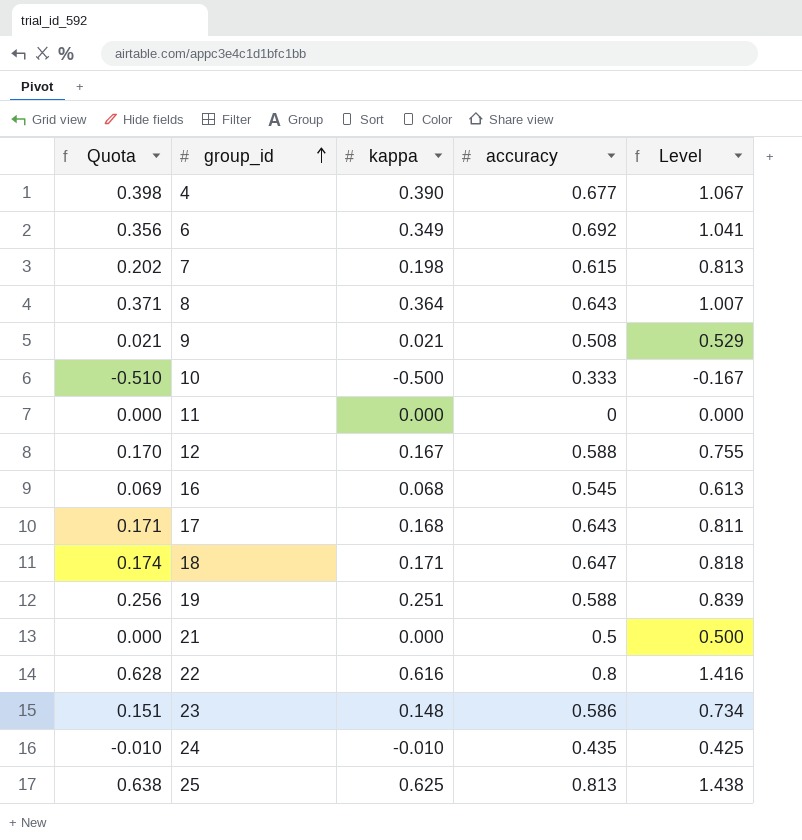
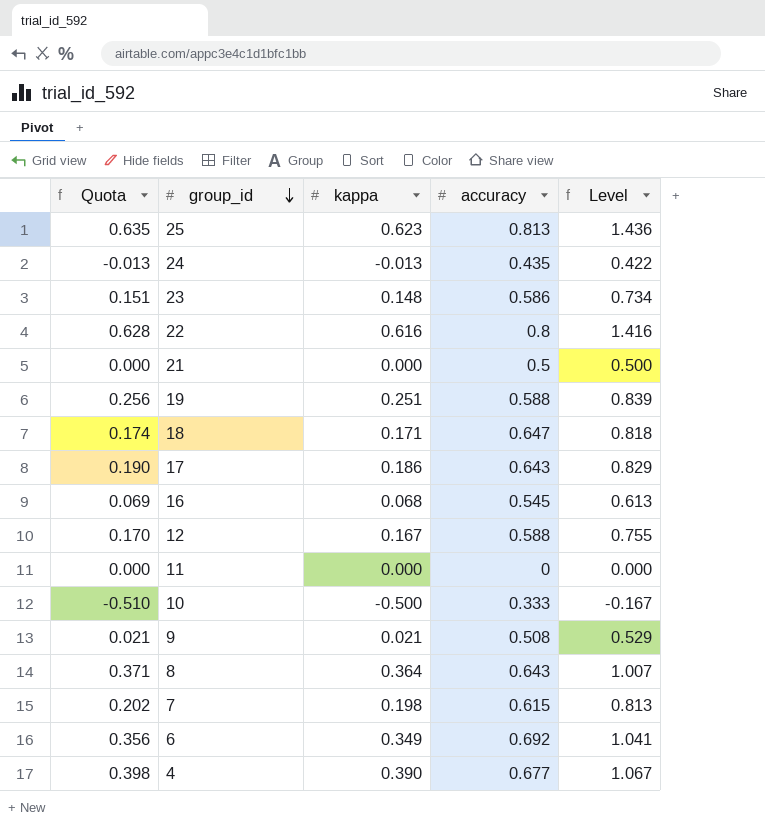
row order: group_id ascending -> group_id descending
25 | Quota: 0.638 -> 0.635
25 | kappa: 0.625 -> 0.623
25 | Level: 1.438 -> 1.436
24 | Quota: -0.010 -> -0.013
24 | kappa: -0.010 -> -0.013
24 | Level: 0.425 -> 0.422
17 | Quota: 0.171 -> 0.190
17 | kappa: 0.168 -> 0.186
17 | Level: 0.811 -> 0.829

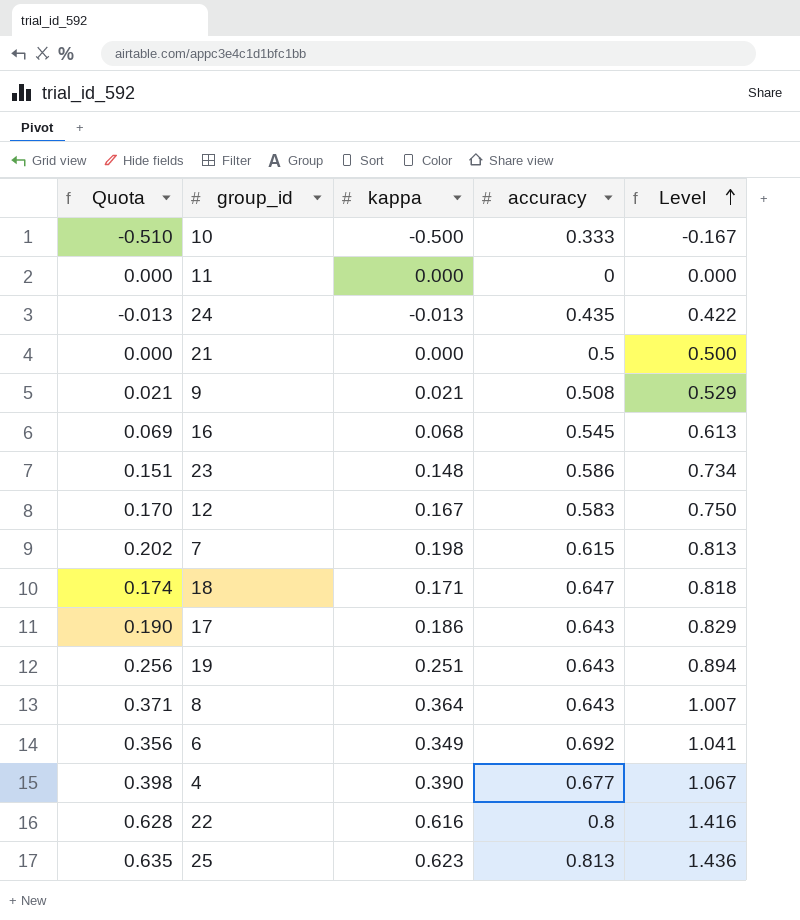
row order: group_id descending -> Level ascending
12 | accuracy: 0.588 -> 0.583
12 | Level: 0.755 -> 0.750
19 | accuracy: 0.588 -> 0.643
19 | Level: 0.839 -> 0.894

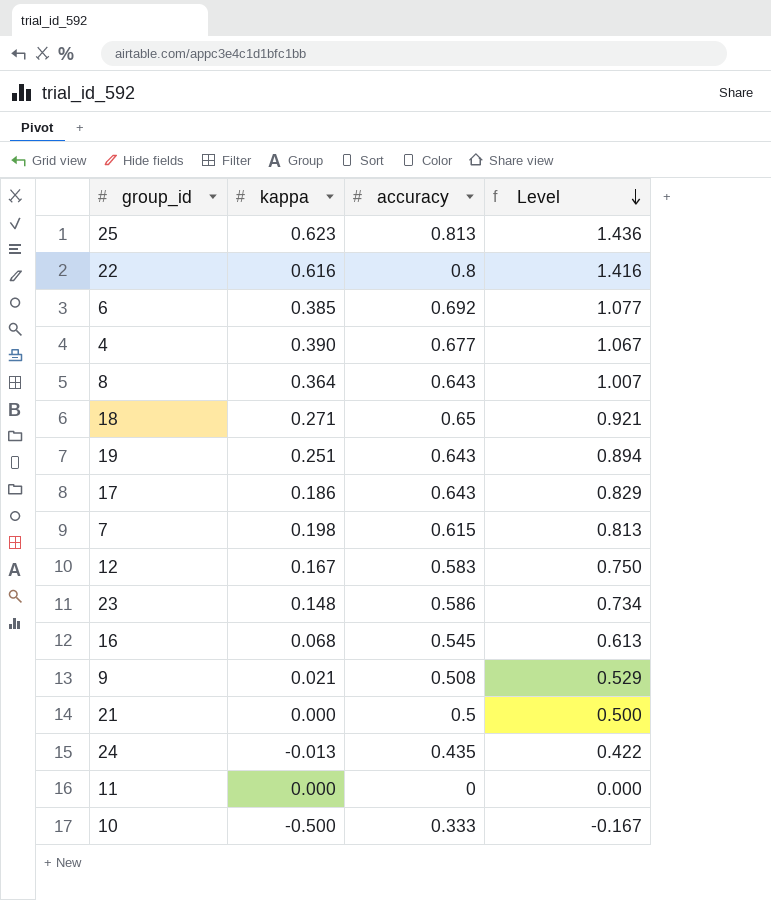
row order: Level ascending -> Level descending
column Quota | formula: [kappa] * 1.02 -> none
6 | kappa: 0.349 -> 0.385
6 | Level: 1.041 -> 1.077
18 | kappa: 0.171 -> 0.271
18 | accuracy: 0.647 -> 0.65
18 | Level: 0.818 -> 0.921

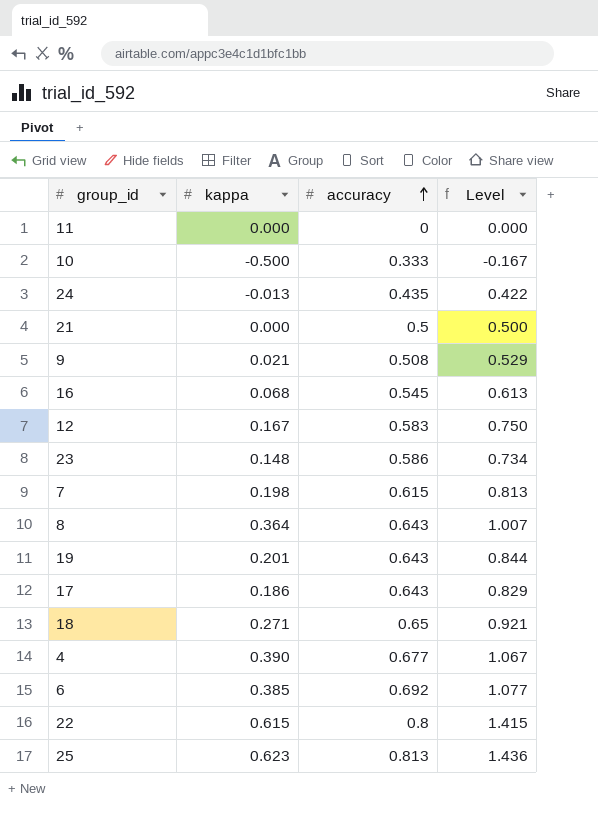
row order: Level descending -> accuracy ascending
19 | kappa: 0.251 -> 0.201
19 | Level: 0.894 -> 0.844
22 | kappa: 0.616 -> 0.615
22 | Level: 1.416 -> 1.415

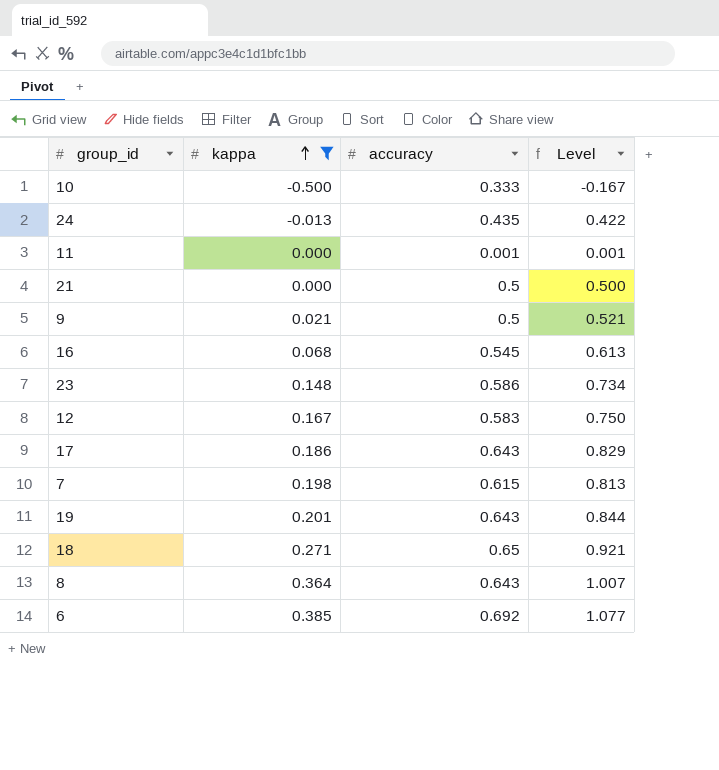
filter: none -> kappa <= 0.385
row order: accuracy ascending -> kappa ascending
11 | accuracy: 0 -> 0.001
11 | Level: 0.000 -> 0.001
9 | accuracy: 0.508 -> 0.5
9 | Level: 0.529 -> 0.521

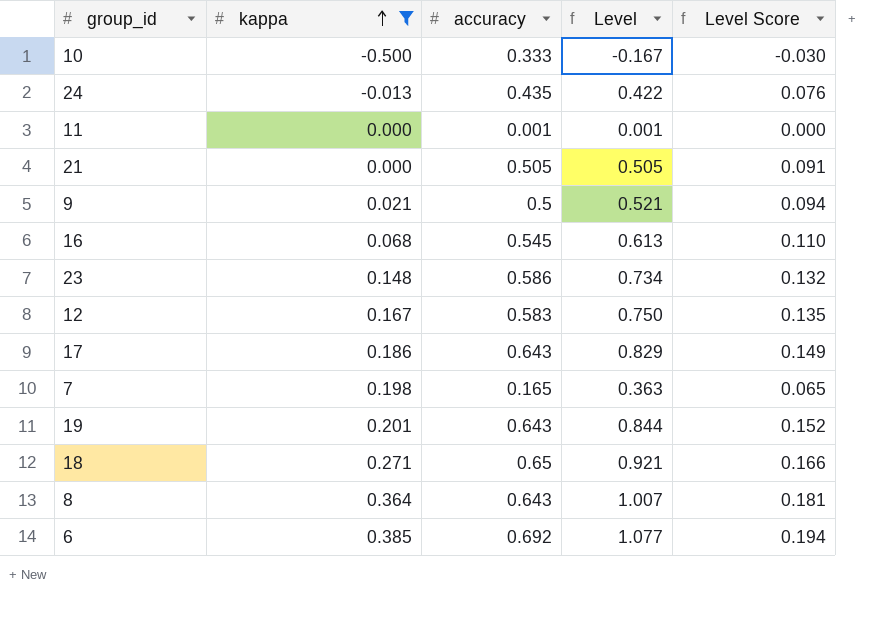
column Level Score | formula: none -> [Level] * 0.18
21 | accuracy: 0.5 -> 0.505
21 | Level: 0.500 -> 0.505
7 | accuracy: 0.615 -> 0.165
7 | Level: 0.813 -> 0.363

